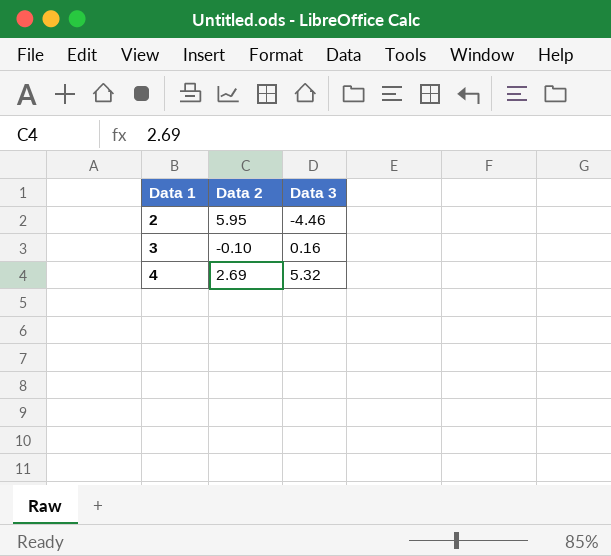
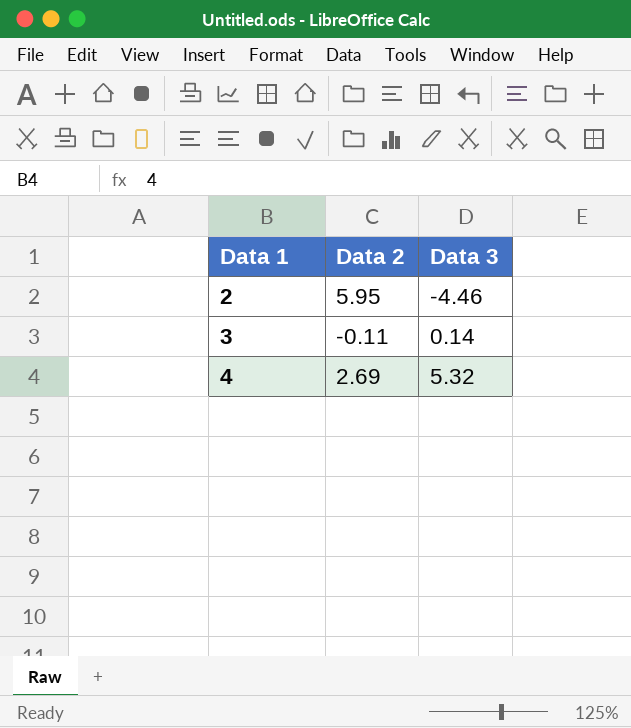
3 | Data 2: -0.10 -> -0.11
3 | Data 3: 0.16 -> 0.14

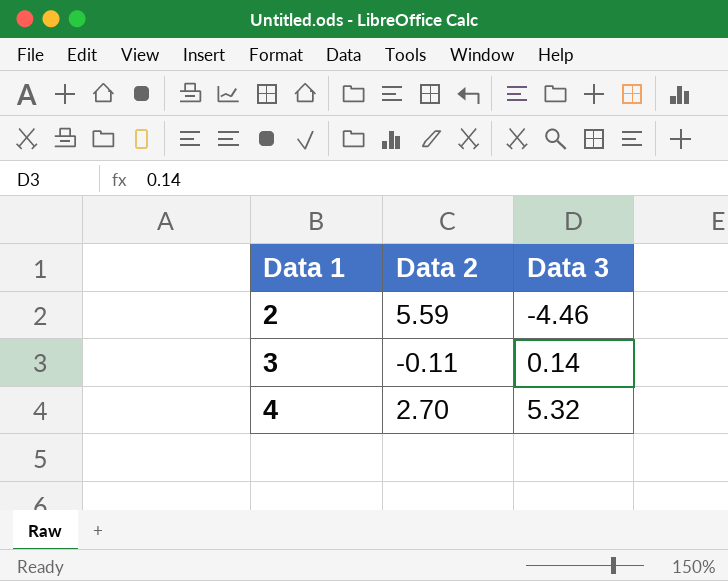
2 | Data 2: 5.95 -> 5.59
4 | Data 2: 2.69 -> 2.70

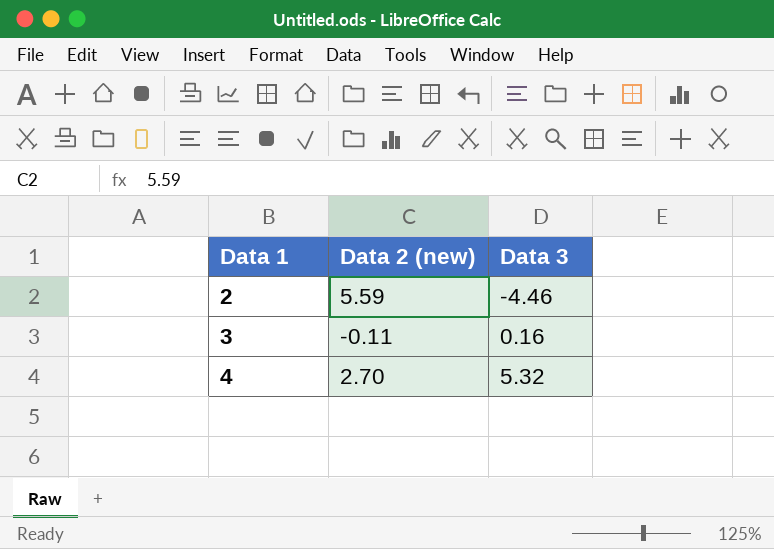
column name: Data 2 -> Data 2 (new)
3 | Data 3: 0.14 -> 0.16

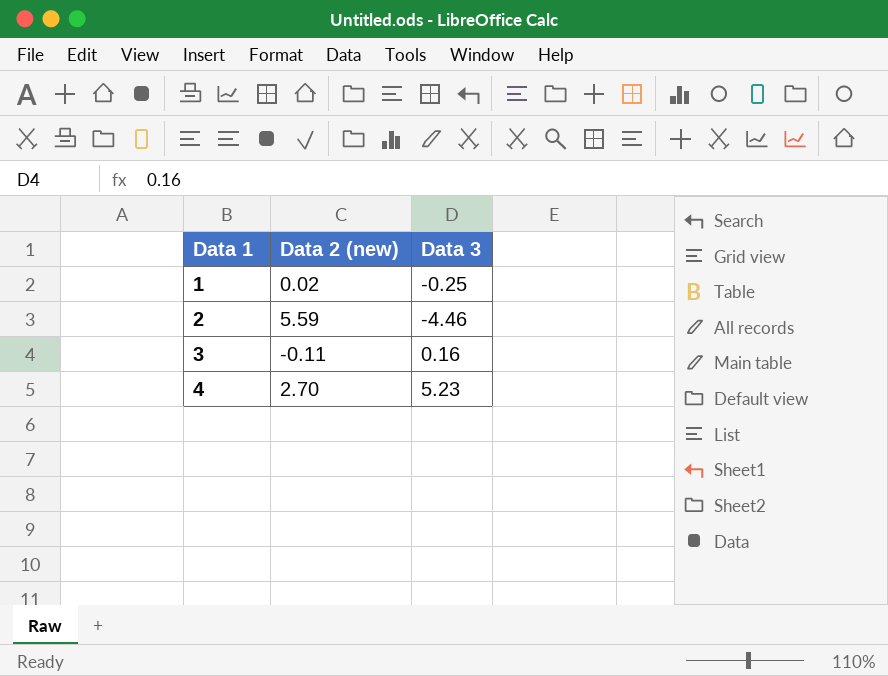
row 1: none -> 0.02 | -0.25
4 | Data 3: 5.32 -> 5.23

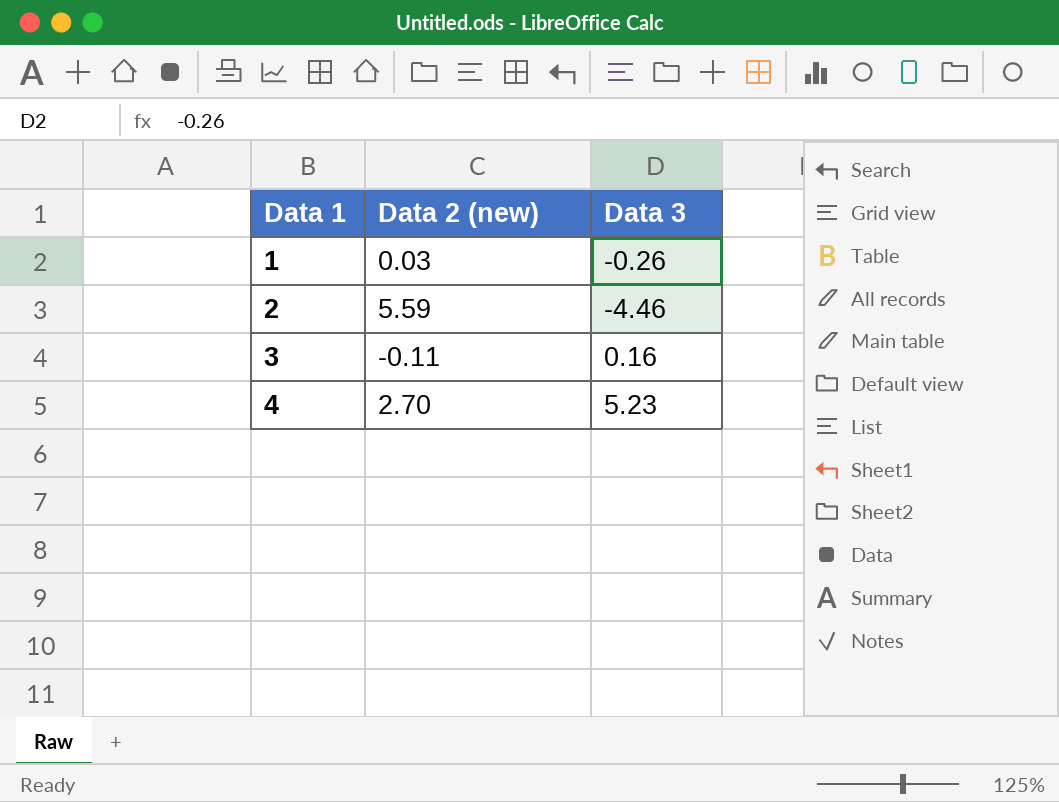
1 | Data 2 (new): 0.02 -> 0.03
1 | Data 3: -0.25 -> -0.26

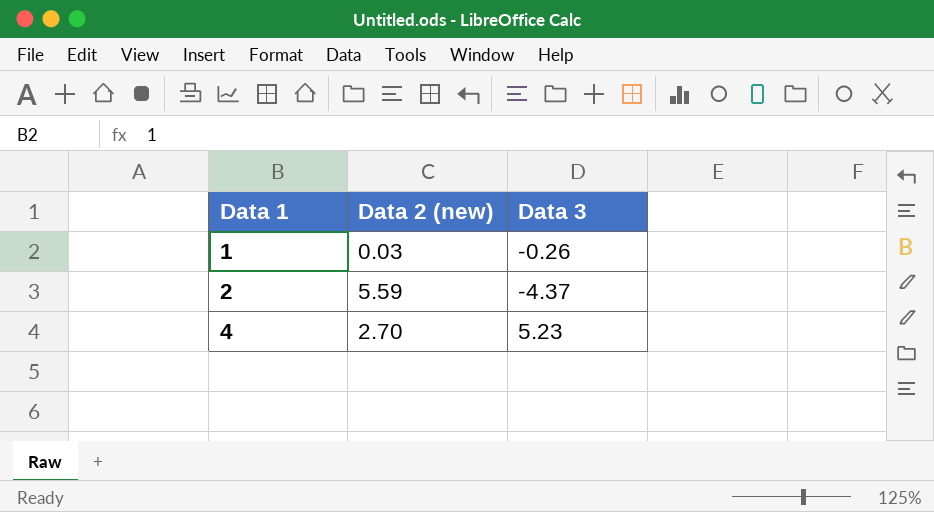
row 3: -0.11 | 0.16 -> none
2 | Data 3: -4.46 -> -4.37

